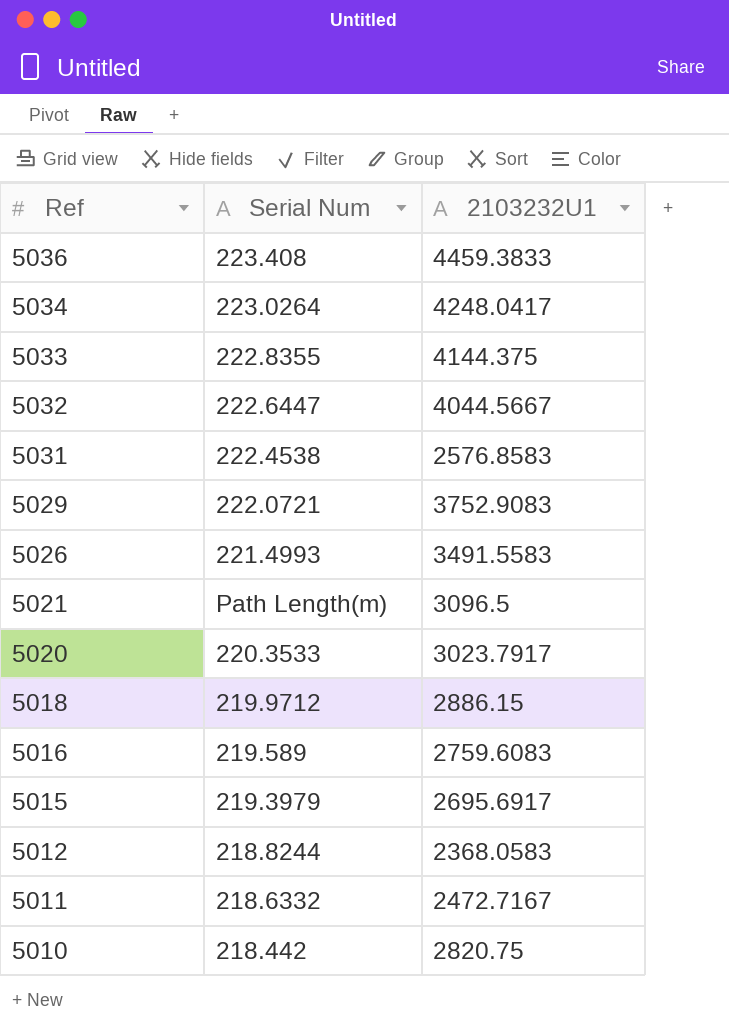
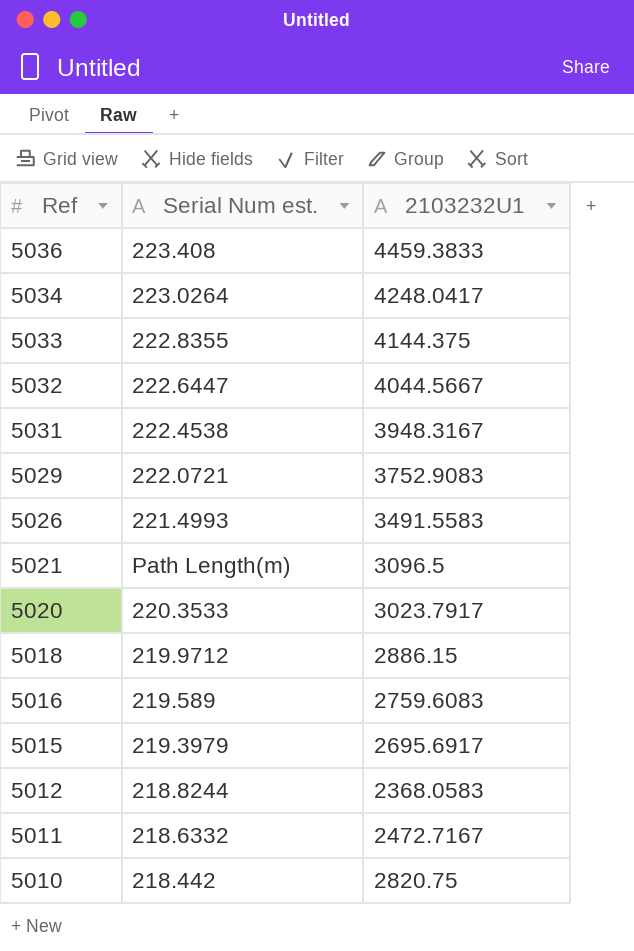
column name: Serial Num -> Serial Num est.
5031 | 2103232U1: 2576.8583 -> 3948.3167

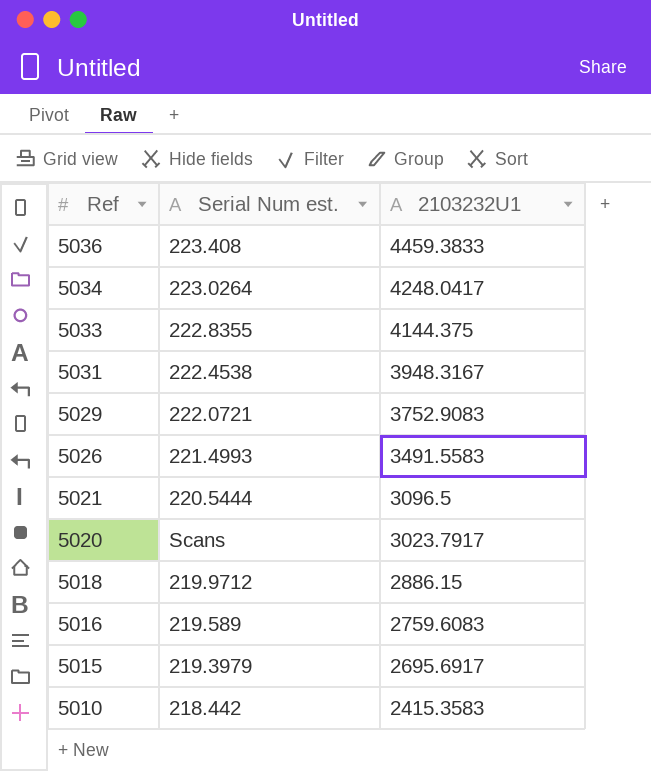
row 5032: 222.6447 | 4044.5667 -> none
row 5012: 218.8244 | 2368.0583 -> none
row 5011: 218.6332 | 2472.7167 -> none
5021 | Serial Num est.: Path Length(m) -> 220.5444
5020 | Serial Num est.: 220.3533 -> Scans
5010 | 2103232U1: 2820.75 -> 2415.3583

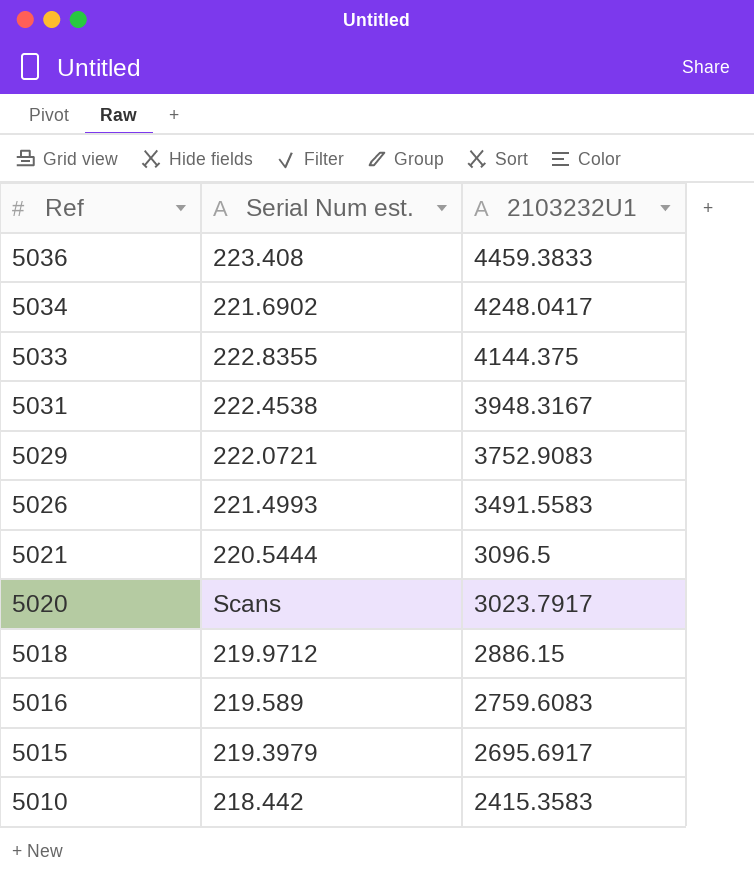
5034 | Serial Num est.: 223.0264 -> 221.6902

